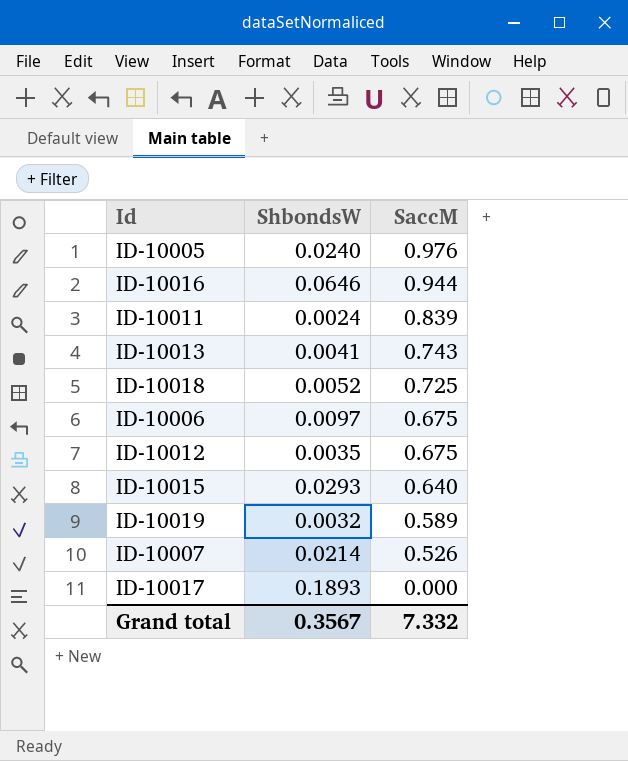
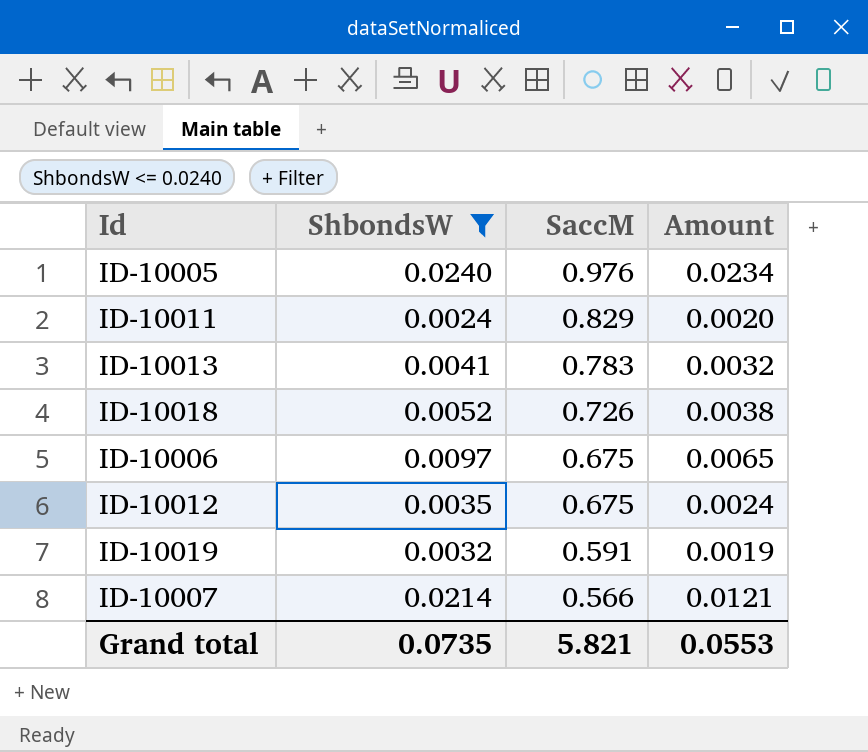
filter: none -> ShbondsW <= 0.0240
column Amount | formula: none -> [ShbondsW] * [SaccM]
ID-10011 | SaccM: 0.839 -> 0.829
ID-10013 | SaccM: 0.743 -> 0.783
ID-10018 | SaccM: 0.725 -> 0.726
ID-10019 | SaccM: 0.589 -> 0.591
ID-10007 | SaccM: 0.526 -> 0.566
Grand total | ShbondsW: 0.3567 -> 0.0735
Grand total | SaccM: 7.332 -> 5.821

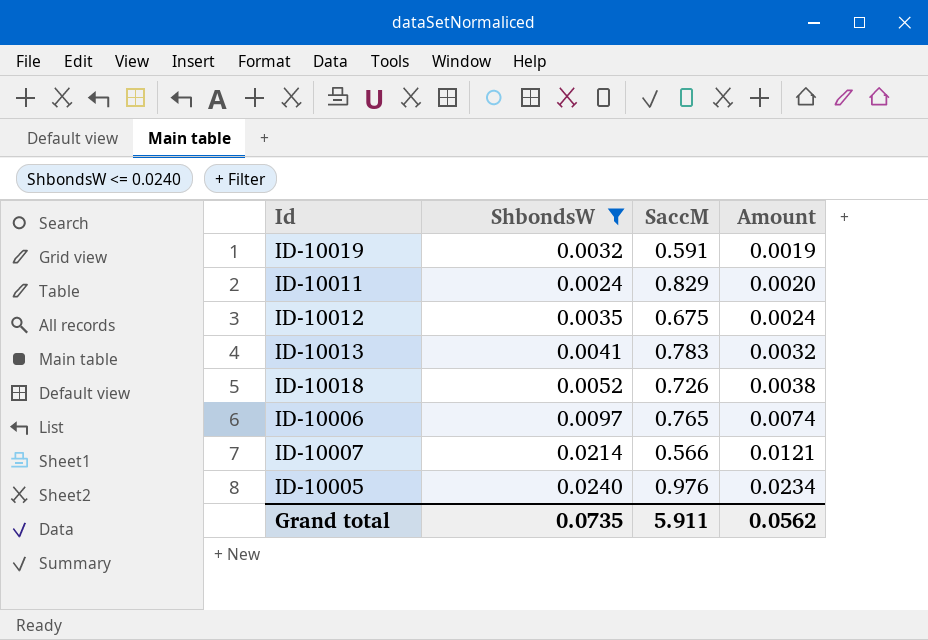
row order: SaccM descending -> Amount ascending
ID-10006 | SaccM: 0.675 -> 0.765
ID-10006 | Amount: 0.0065 -> 0.0074
Grand total | SaccM: 5.821 -> 5.911
Grand total | Amount: 0.0553 -> 0.0562

